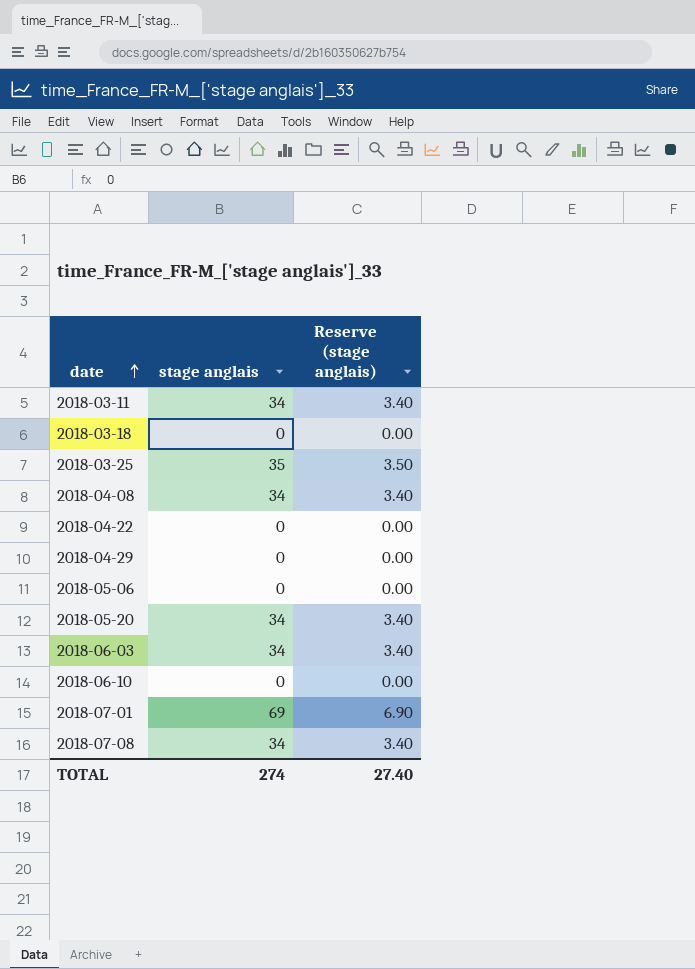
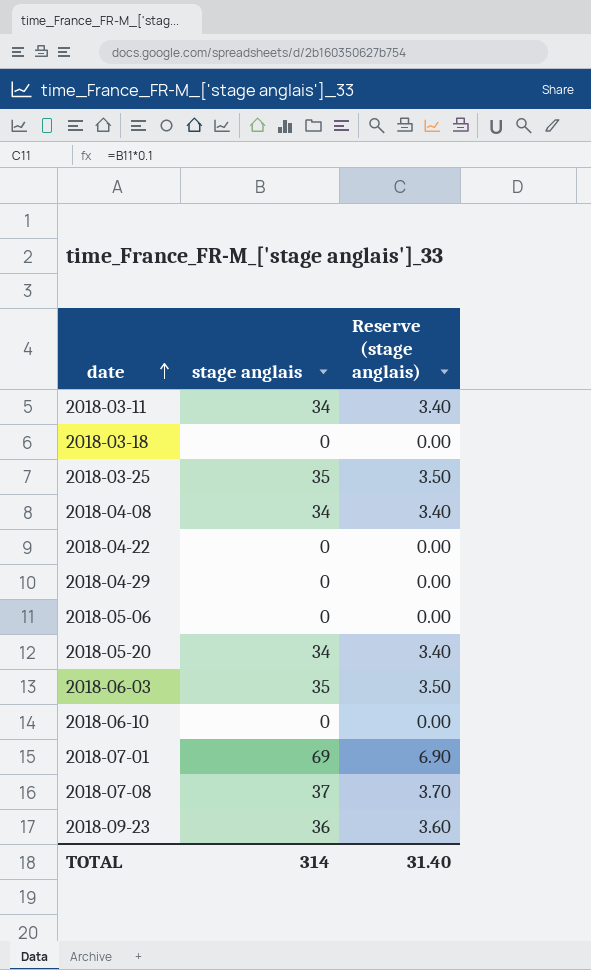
2018-06-03 | stage anglais: 34 -> 35
2018-06-03 | Reserve (stage anglais): 3.40 -> 3.50
2018-07-08 | stage anglais: 34 -> 37
2018-07-08 | Reserve (stage anglais): 3.40 -> 3.70
row 2018-09-23: none -> 36 | 3.60
TOTAL | stage anglais: 274 -> 314
TOTAL | Reserve (stage anglais): 27.40 -> 31.40

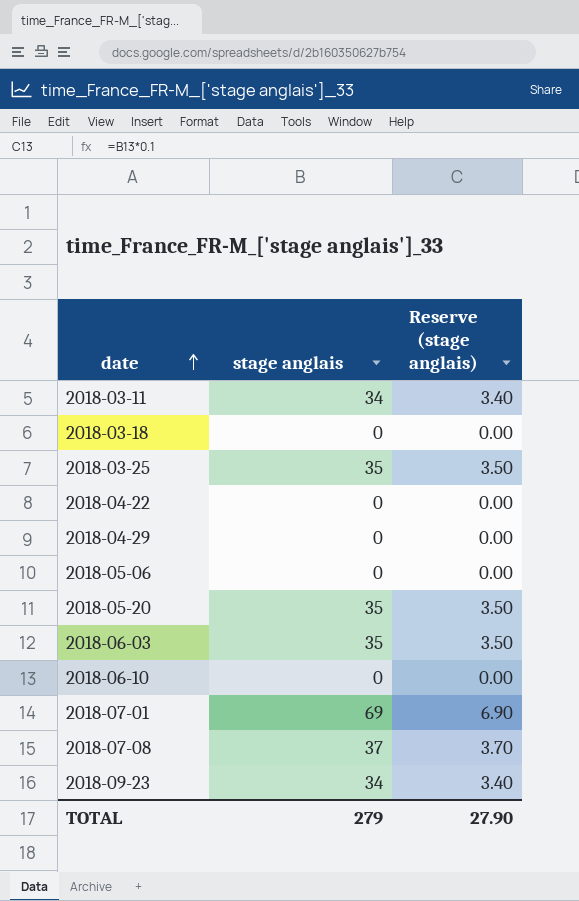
row 2018-04-08: 34 | 3.40 -> none
2018-05-20 | stage anglais: 34 -> 35
2018-05-20 | Reserve (stage anglais): 3.40 -> 3.50
2018-09-23 | stage anglais: 36 -> 34
2018-09-23 | Reserve (stage anglais): 3.60 -> 3.40
TOTAL | stage anglais: 314 -> 279
TOTAL | Reserve (stage anglais): 31.40 -> 27.90

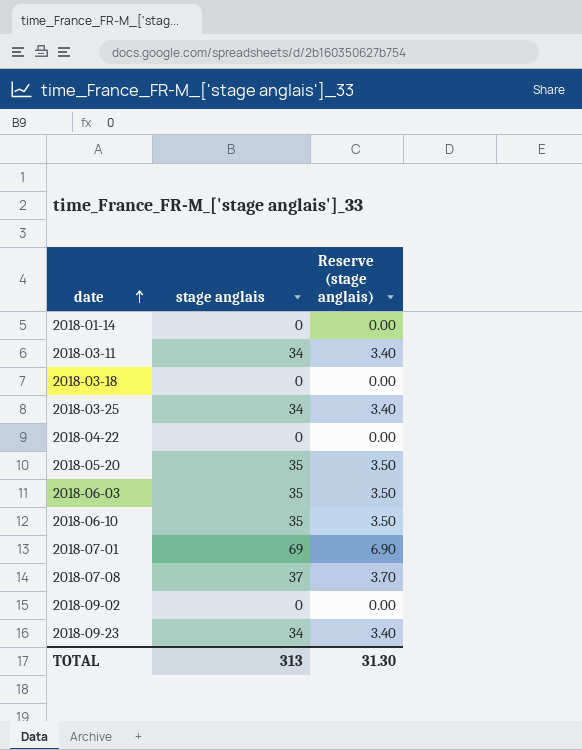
row 2018-04-29: 0 | 0.00 -> none
row 2018-05-06: 0 | 0.00 -> none
row 2018-01-14: none -> 0 | 0.00
2018-03-25 | stage anglais: 35 -> 34
2018-03-25 | Reserve (stage anglais): 3.50 -> 3.40
2018-06-10 | stage anglais: 0 -> 35
2018-06-10 | Reserve (stage anglais): 0.00 -> 3.50
row 2018-09-02: none -> 0 | 0.00
TOTAL | stage anglais: 279 -> 313
TOTAL | Reserve (stage anglais): 27.90 -> 31.30

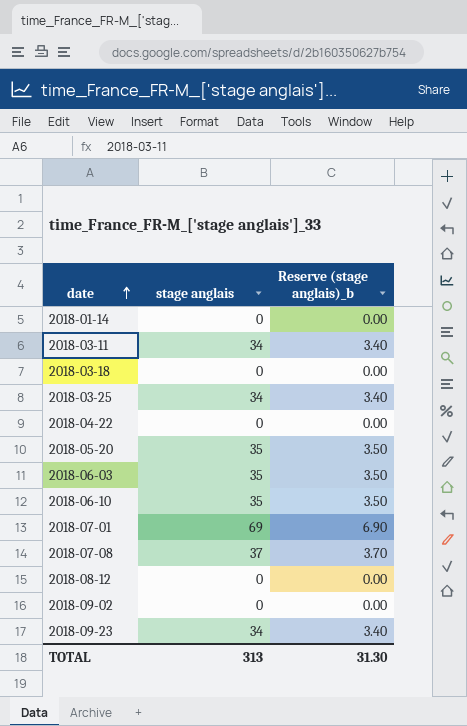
column name: Reserve (stage anglais) -> Reserve (stage anglais)_b
row 2018-08-12: none -> 0 | 0.00

